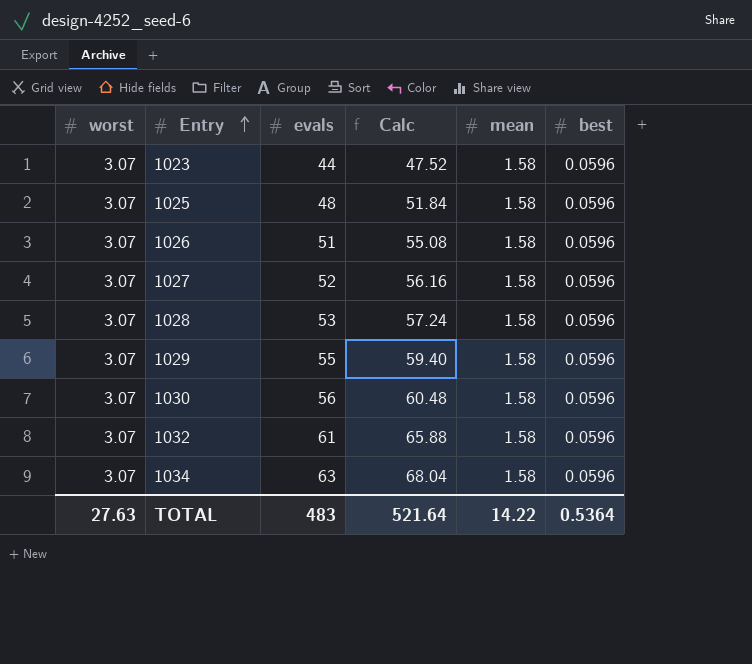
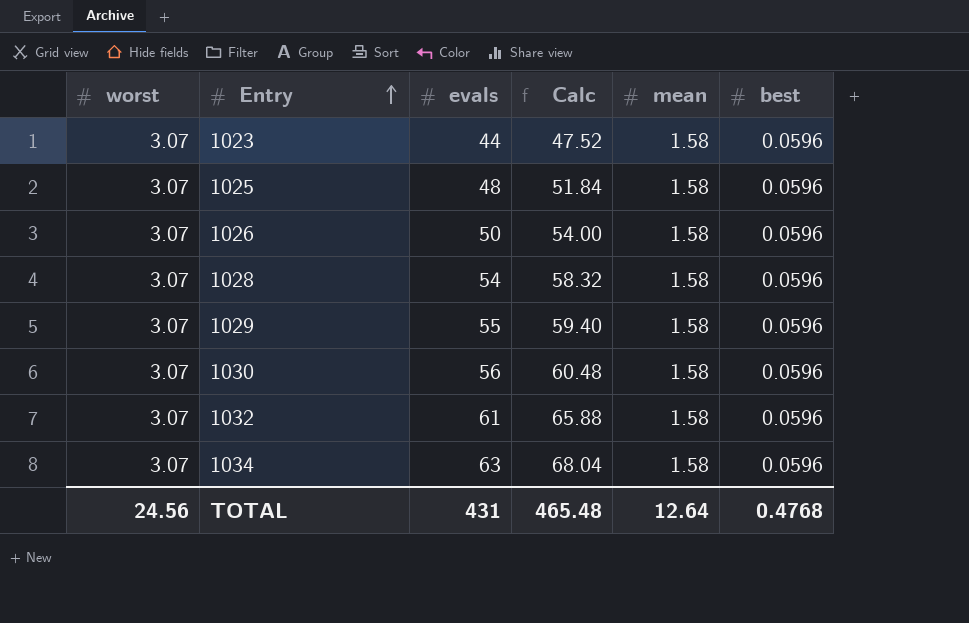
row 1027: 3.07 | 52 | 56.16 | 1.58 | 0.0596 -> none
1026 | evals: 51 -> 50
1026 | Calc: 55.08 -> 54.00
1028 | evals: 53 -> 54
1028 | Calc: 57.24 -> 58.32
TOTAL | worst: 27.63 -> 24.56
TOTAL | evals: 483 -> 431
TOTAL | Calc: 521.64 -> 465.48
TOTAL | mean: 14.22 -> 12.64
TOTAL | best: 0.5364 -> 0.4768

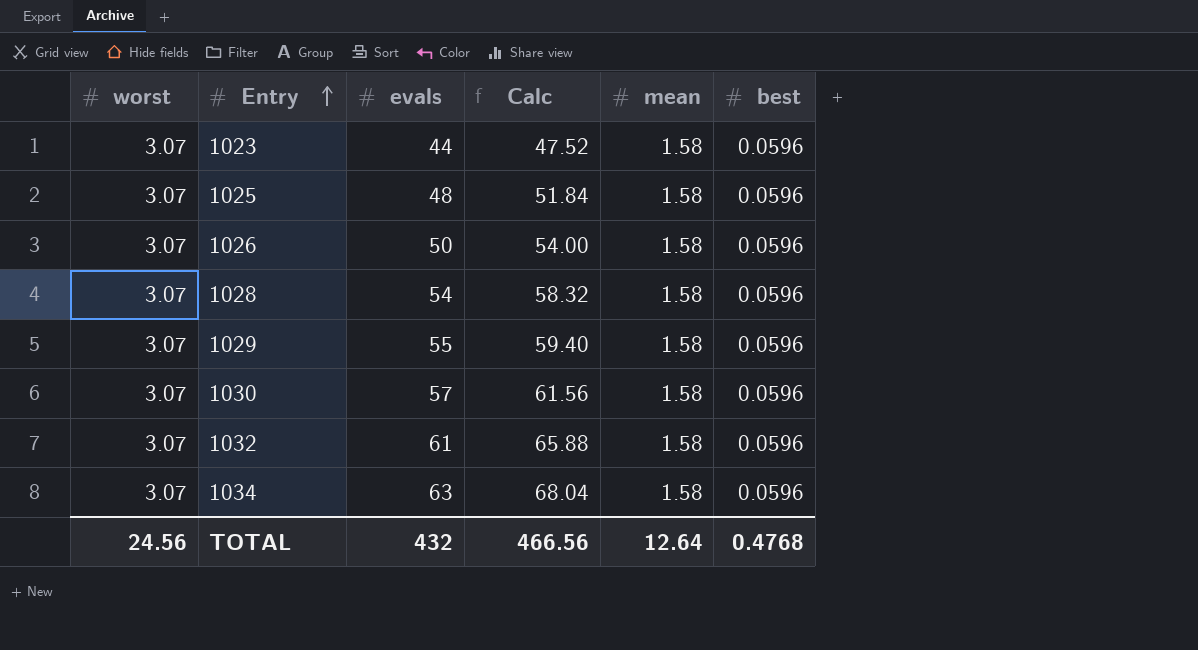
1030 | evals: 56 -> 57
1030 | Calc: 60.48 -> 61.56
TOTAL | evals: 431 -> 432
TOTAL | Calc: 465.48 -> 466.56

